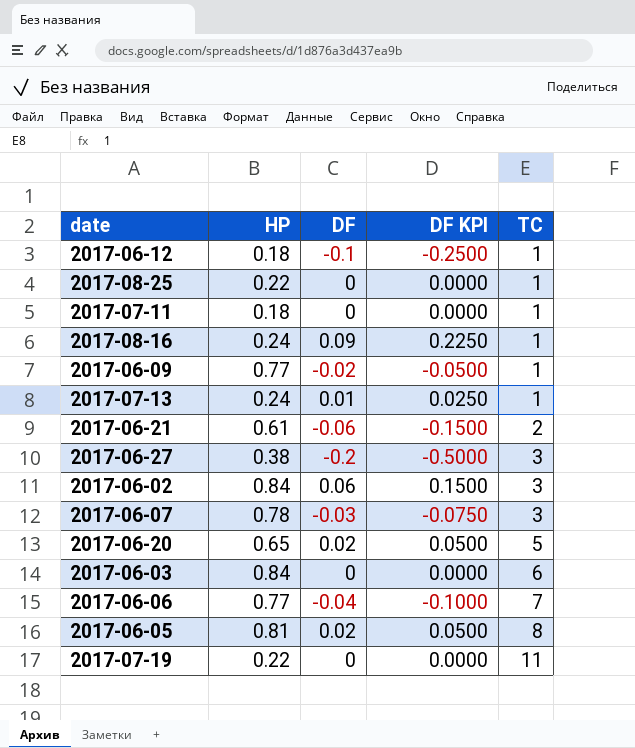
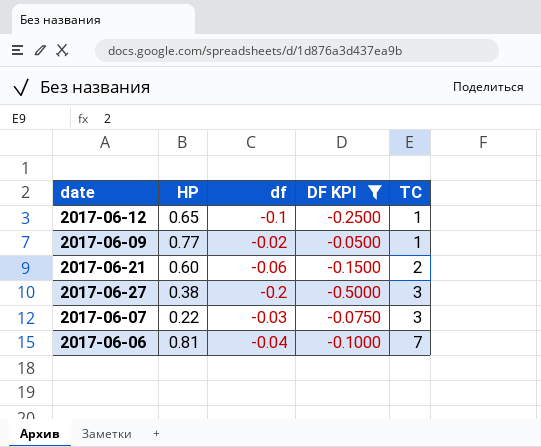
filter: none -> DF KPI <= -0.0500
column name: DF -> df
2017-06-12 | HP: 0.18 -> 0.65
2017-06-21 | HP: 0.61 -> 0.60
2017-06-07 | HP: 0.78 -> 0.22
2017-06-06 | HP: 0.77 -> 0.81

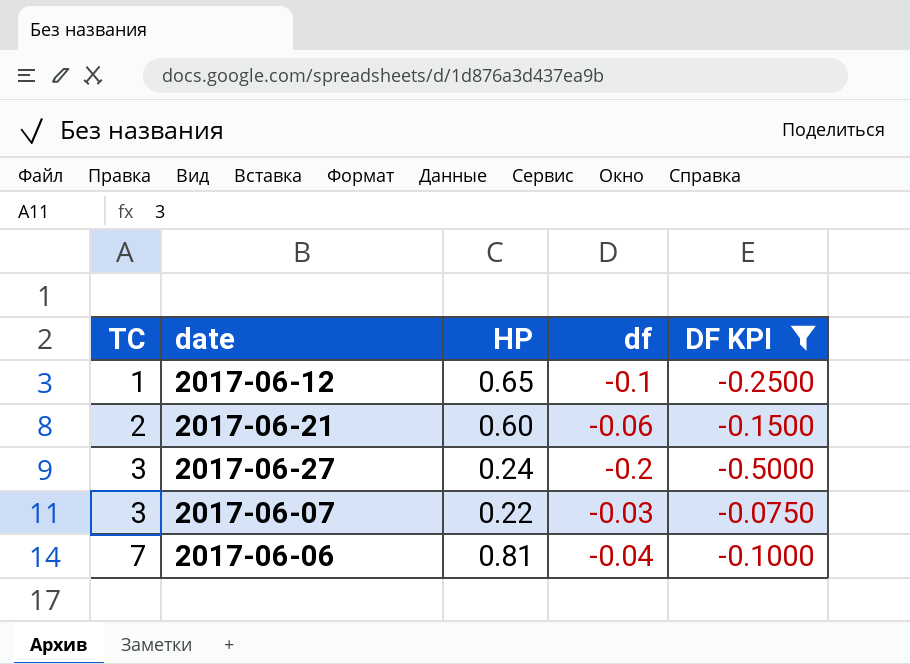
column TC | position: 5 -> 1
row 2017-06-09: 0.77 | -0.02 | -0.0500 | 1 -> none
2017-06-27 | HP: 0.38 -> 0.24

